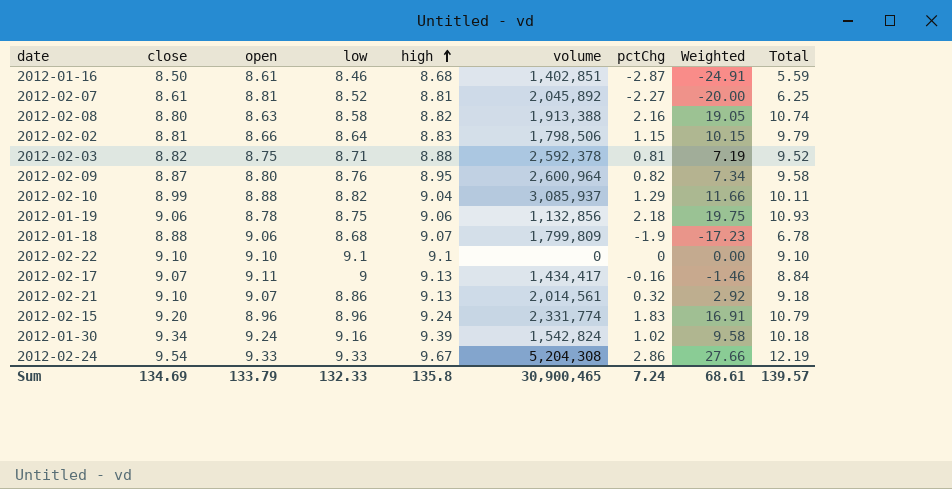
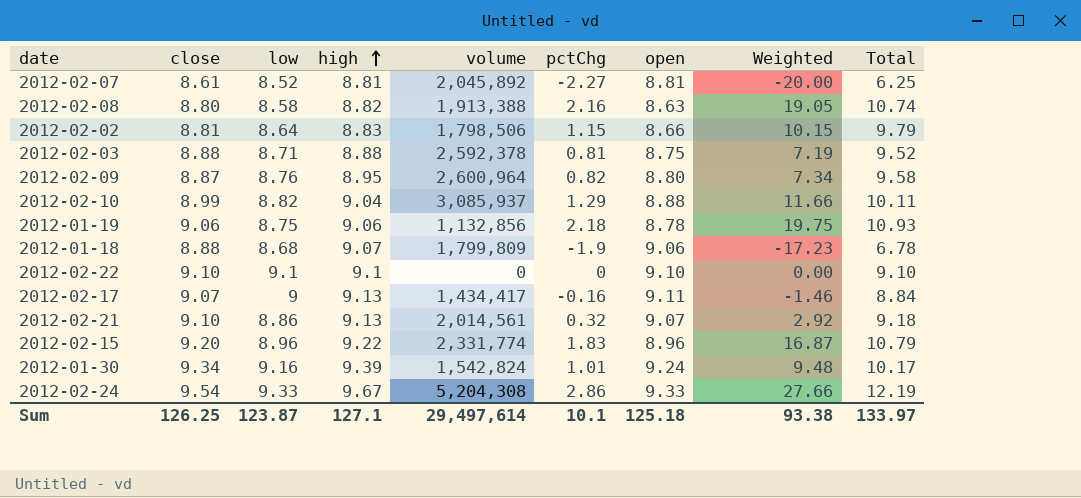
column open | position: 3 -> 7
row 2012-01-16: 8.50 | 8.61 | 8.46 | 8.68 | 1,402,851 | -2.87 | -24.91 | 5.59 -> none
2012-02-03 | close: 8.82 -> 8.88
2012-02-15 | high: 9.24 -> 9.22
2012-02-15 | Weighted: 16.91 -> 16.87
2012-01-30 | pctChg: 1.02 -> 1.01
2012-01-30 | Weighted: 9.58 -> 9.48
2012-01-30 | Total: 10.18 -> 10.17
Sum | close: 134.69 -> 126.25
Sum | low: 132.33 -> 123.87
Sum | high: 135.8 -> 127.1
Sum | volume: 30,900,465 -> 29,497,614
Sum | pctChg: 7.24 -> 10.1
Sum | open: 133.79 -> 125.18
Sum | Weighted: 68.61 -> 93.38
Sum | Total: 139.57 -> 133.97

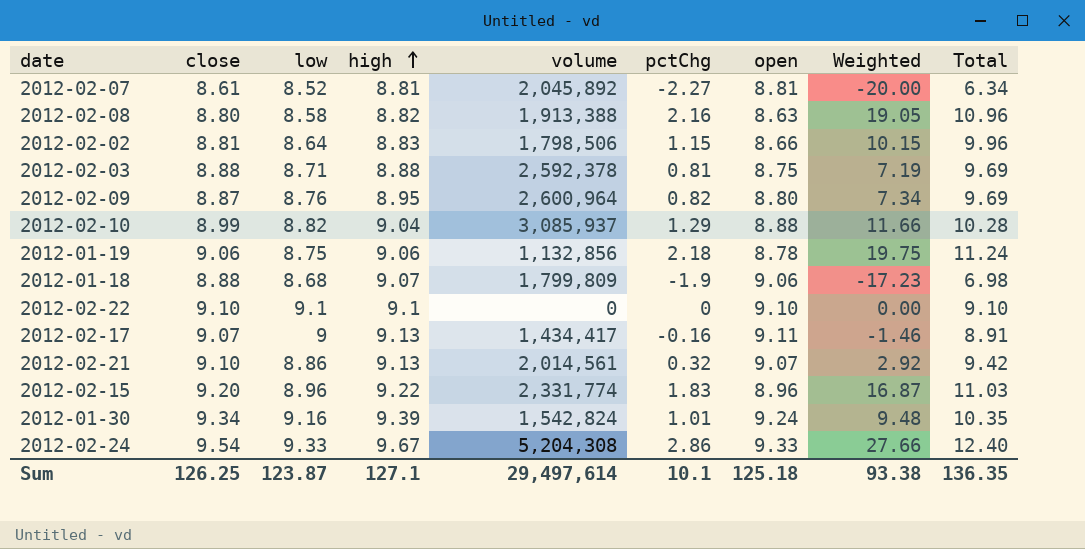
column Total | formula: [low] + [pctChg] -> [close] + [pctChg]
Sum | Total: 133.97 -> 136.35

